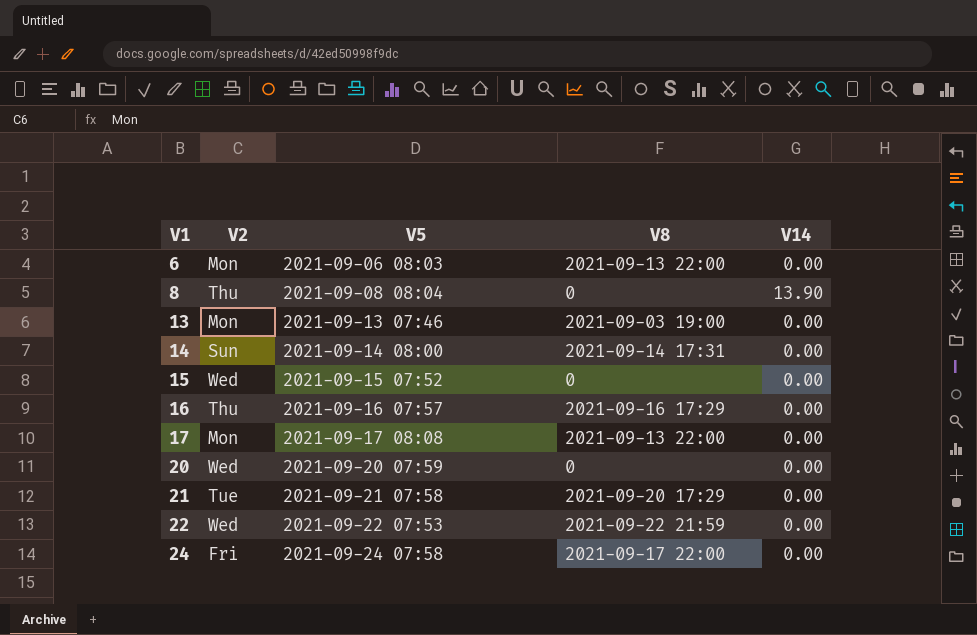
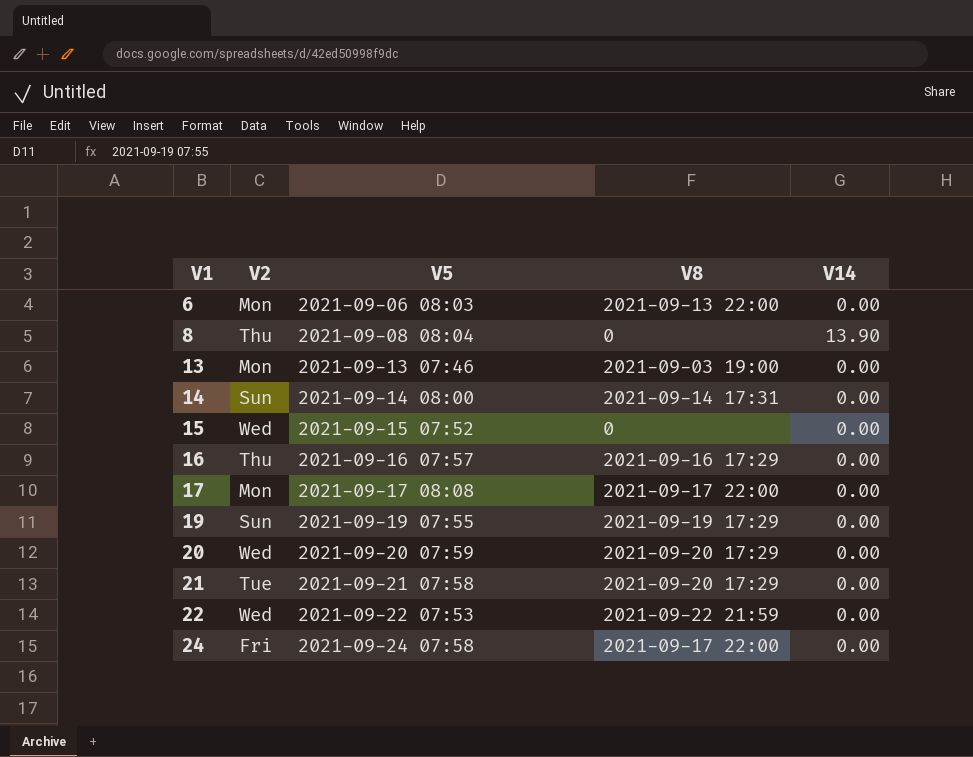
17 | V8: 2021-09-13 22:00 -> 2021-09-17 22:00
row 19: none -> Sun | 2021-09-19 07:55 | 2021-09-19 17:29 | 0.00
20 | V8: 0 -> 2021-09-20 17:29

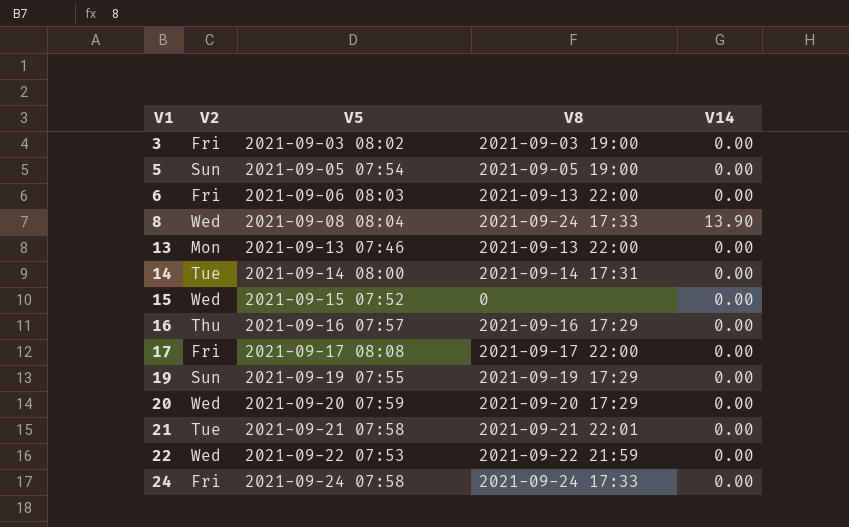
row 3: none -> Fri | 2021-09-03 08:02 | 2021-09-03 19:00 | 0.00
row 5: none -> Sun | 2021-09-05 07:54 | 2021-09-05 19:00 | 0.00
6 | V2: Mon -> Fri
8 | V2: Thu -> Wed
8 | V8: 0 -> 2021-09-24 17:33
13 | V8: 2021-09-03 19:00 -> 2021-09-13 22:00
14 | V2: Sun -> Tue
17 | V2: Mon -> Fri
21 | V8: 2021-09-20 17:29 -> 2021-09-21 22:01
24 | V8: 2021-09-17 22:00 -> 2021-09-24 17:33

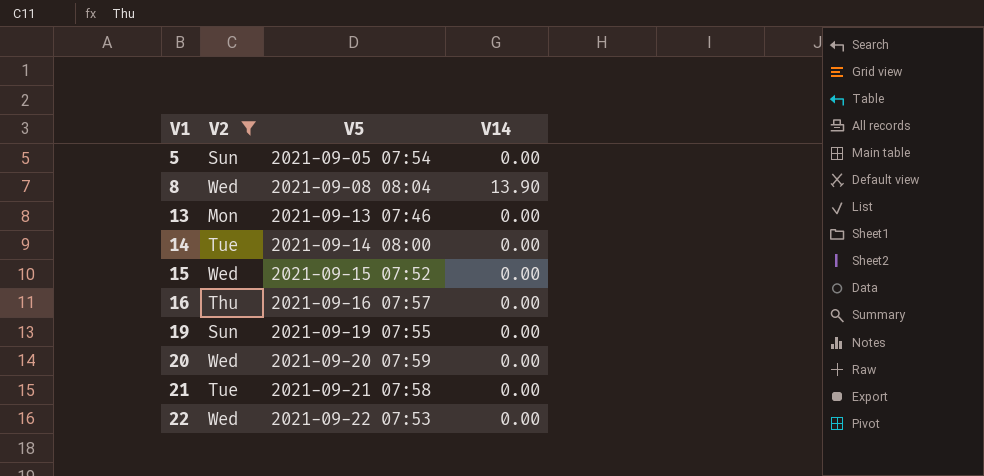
filter: none -> V2 != Fri
column V8 | position: 4 -> none

